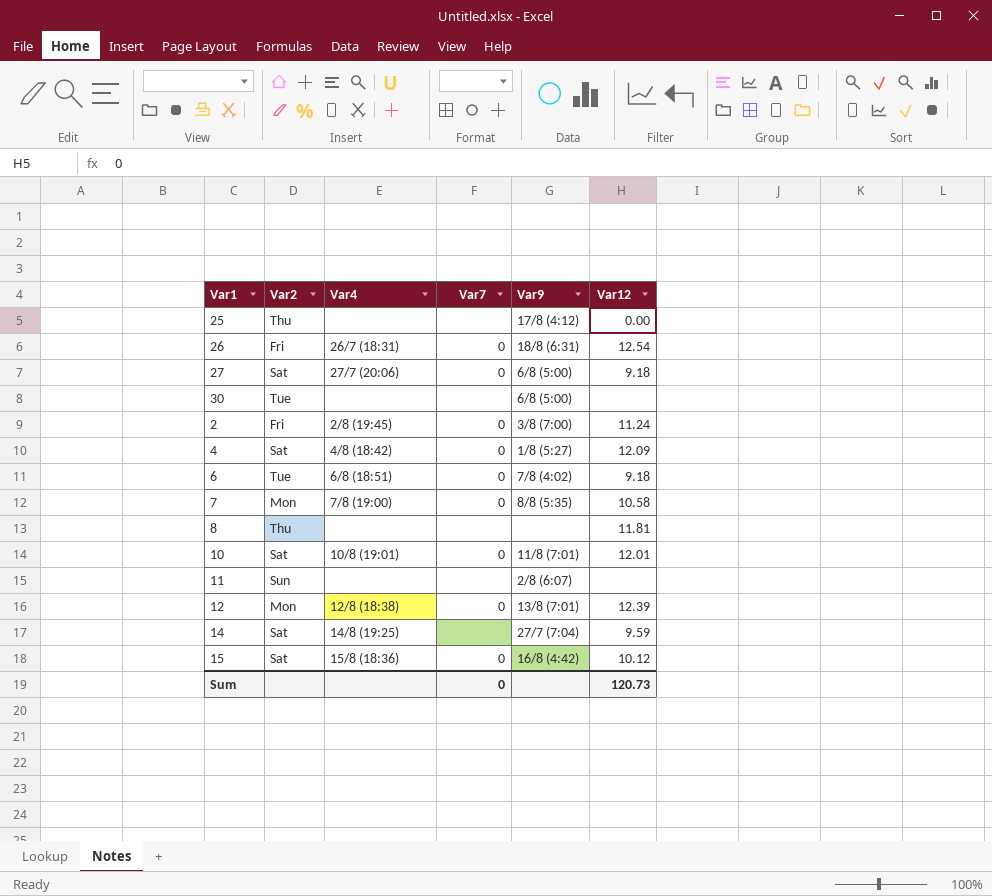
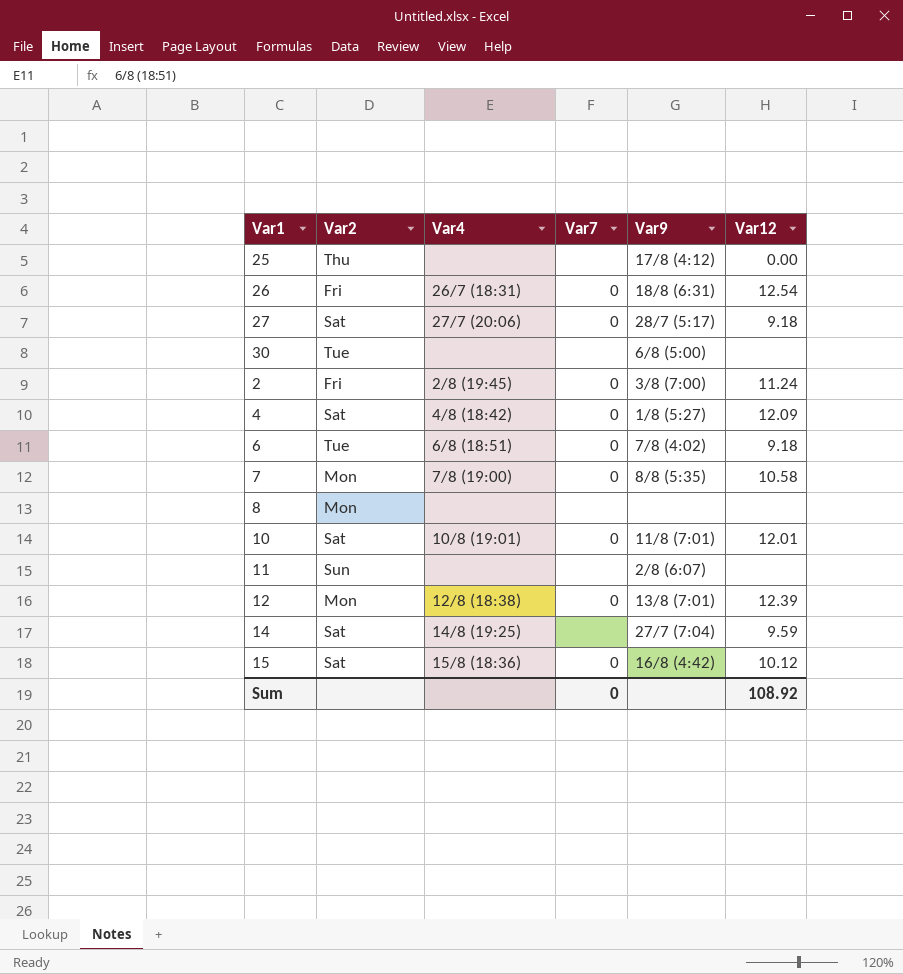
27 | Var9: 6/8 (5:00) -> 28/7 (5:17)
8 | Var2: Thu -> Mon
8 | Var12: 11.81 -> none
Sum | Var12: 120.73 -> 108.92

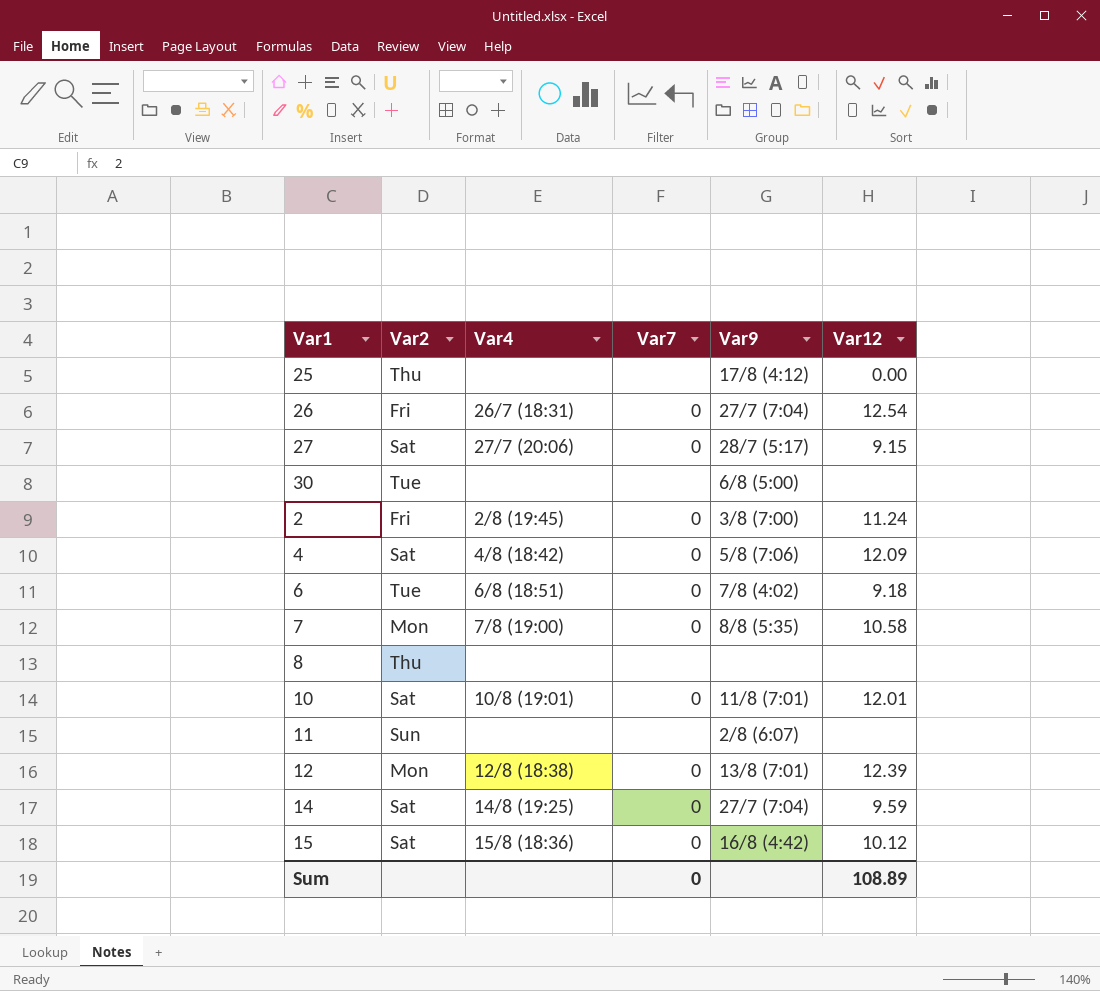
26 | Var9: 18/8 (6:31) -> 27/7 (7:04)
27 | Var12: 9.18 -> 9.15
4 | Var9: 1/8 (5:27) -> 5/8 (7:06)
8 | Var2: Mon -> Thu
14 | Var7: none -> 0
Sum | Var12: 108.92 -> 108.89

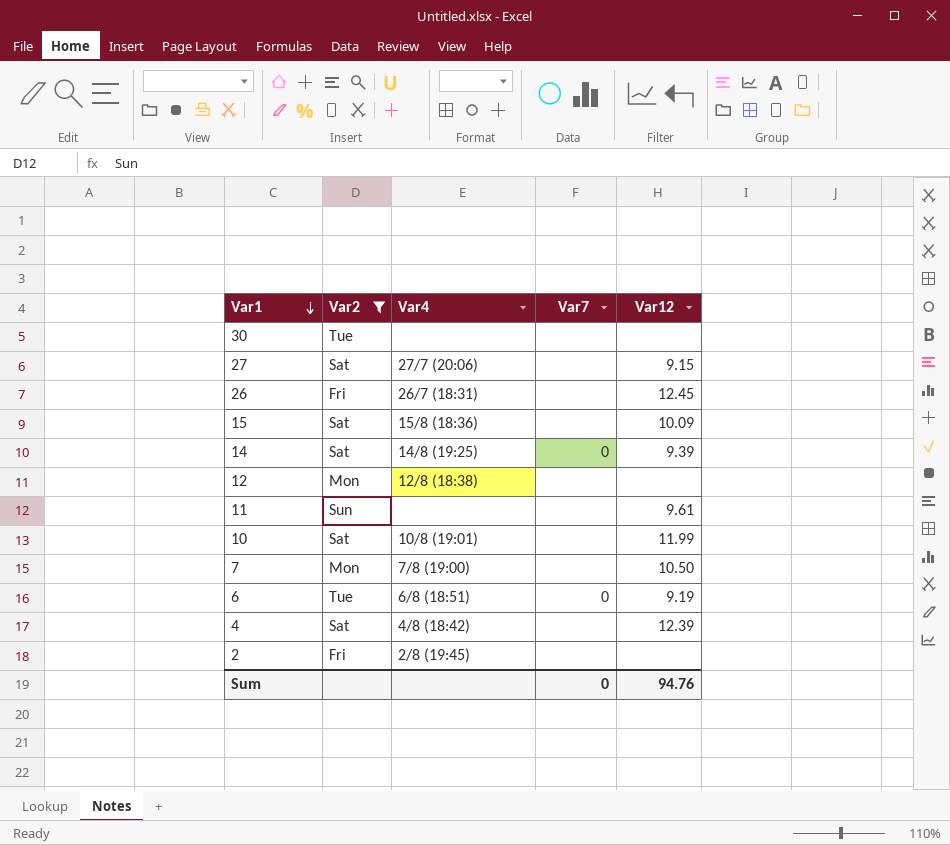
filter: none -> Var2 != Thu
row order: none -> Var1 descending
column Var9 | position: 5 -> none
27 | Var7: 0 -> none
26 | Var7: 0 -> none
26 | Var12: 12.54 -> 12.45
15 | Var7: 0 -> none
15 | Var12: 10.12 -> 10.09
14 | Var12: 9.59 -> 9.39
12 | Var7: 0 -> none
12 | Var12: 12.39 -> none
11 | Var12: none -> 9.61
10 | Var7: 0 -> none
10 | Var12: 12.01 -> 11.99
7 | Var7: 0 -> none
7 | Var12: 10.58 -> 10.50
6 | Var12: 9.18 -> 9.19
4 | Var7: 0 -> none
4 | Var12: 12.09 -> 12.39
2 | Var7: 0 -> none
2 | Var12: 11.24 -> none
Sum | Var12: 108.89 -> 94.76

